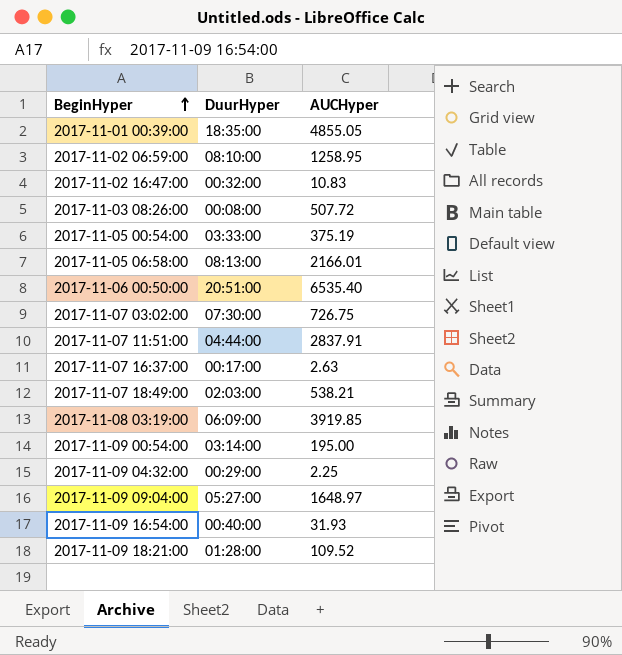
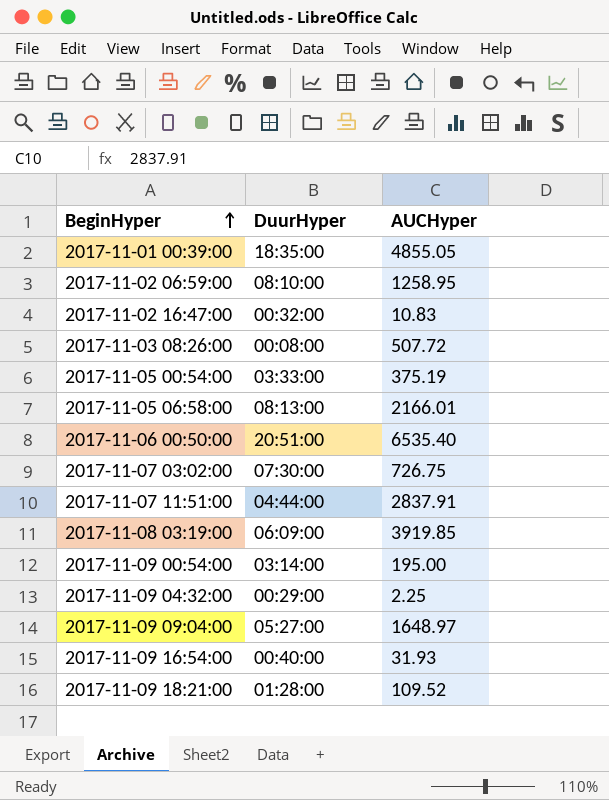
row 2017-11-07 16:37:00: 00:17:00 | 2.63 -> none
row 2017-11-07 18:49:00: 02:03:00 | 538.21 -> none

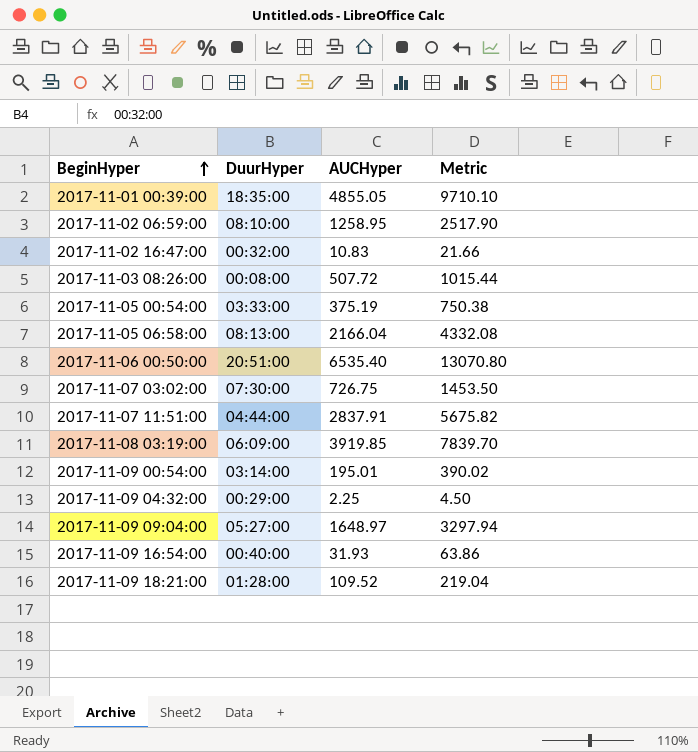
column Metric | formula: none -> [AUCHyper] * 2
2017-11-05 06:58:00 | AUCHyper: 2166.01 -> 2166.04
2017-11-09 00:54:00 | AUCHyper: 195.00 -> 195.01

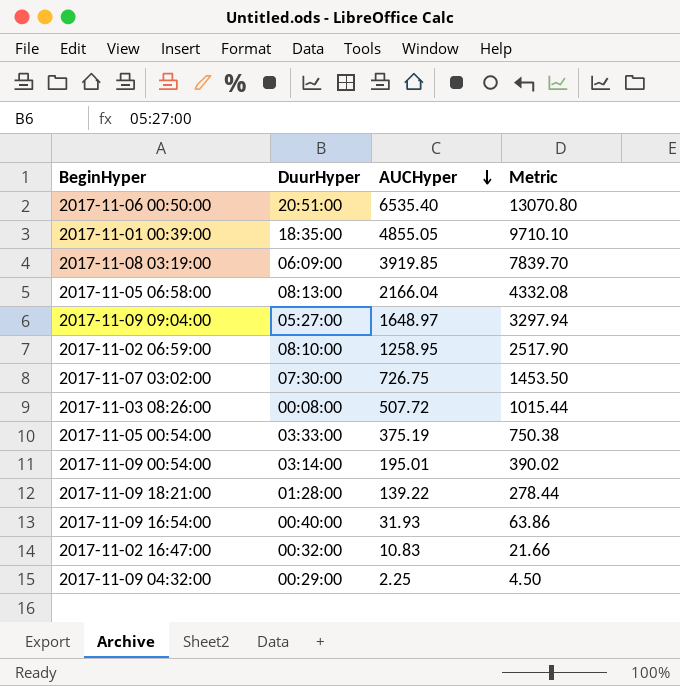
row order: BeginHyper ascending -> AUCHyper descending
row 2017-11-07 11:51:00: 04:44:00 | 2837.91 | 5675.82 -> none
2017-11-09 18:21:00 | AUCHyper: 109.52 -> 139.22
2017-11-09 18:21:00 | Metric: 219.04 -> 278.44

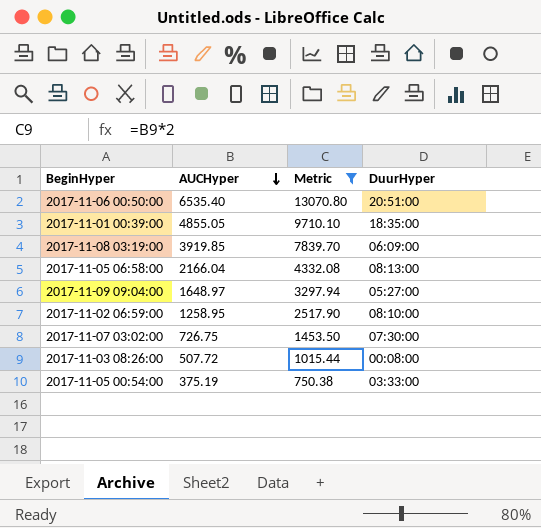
filter: none -> Metric >= 750.38
column DuurHyper | position: 2 -> 4

